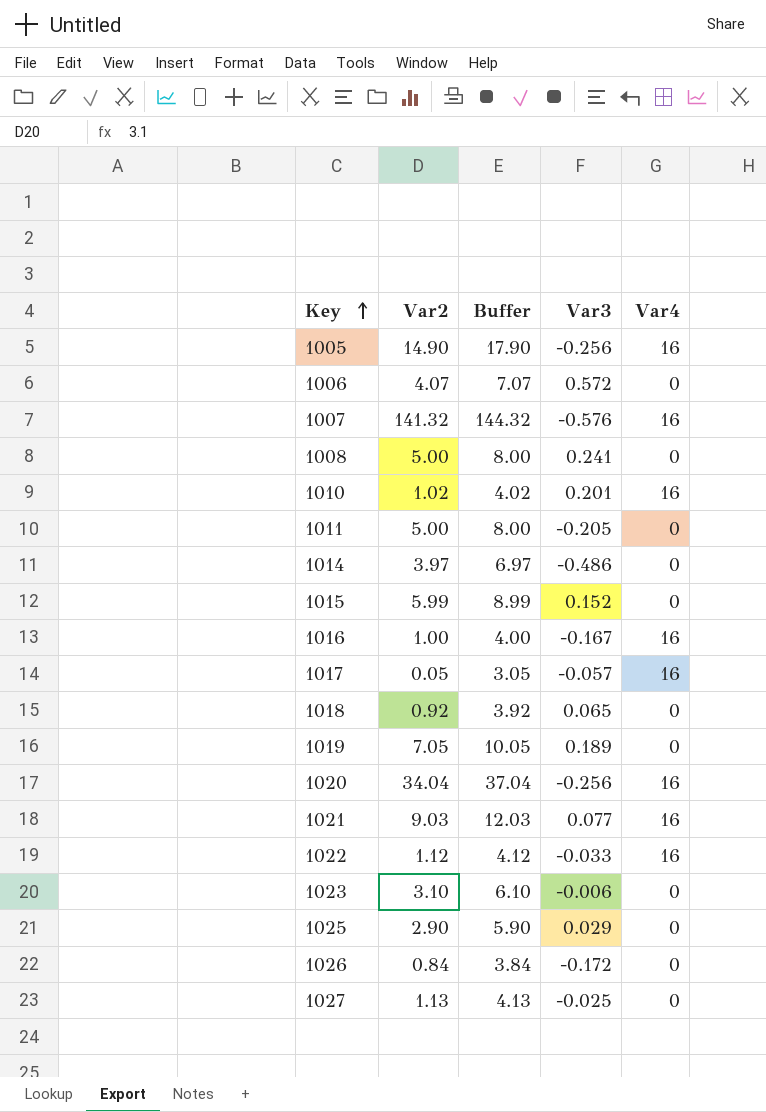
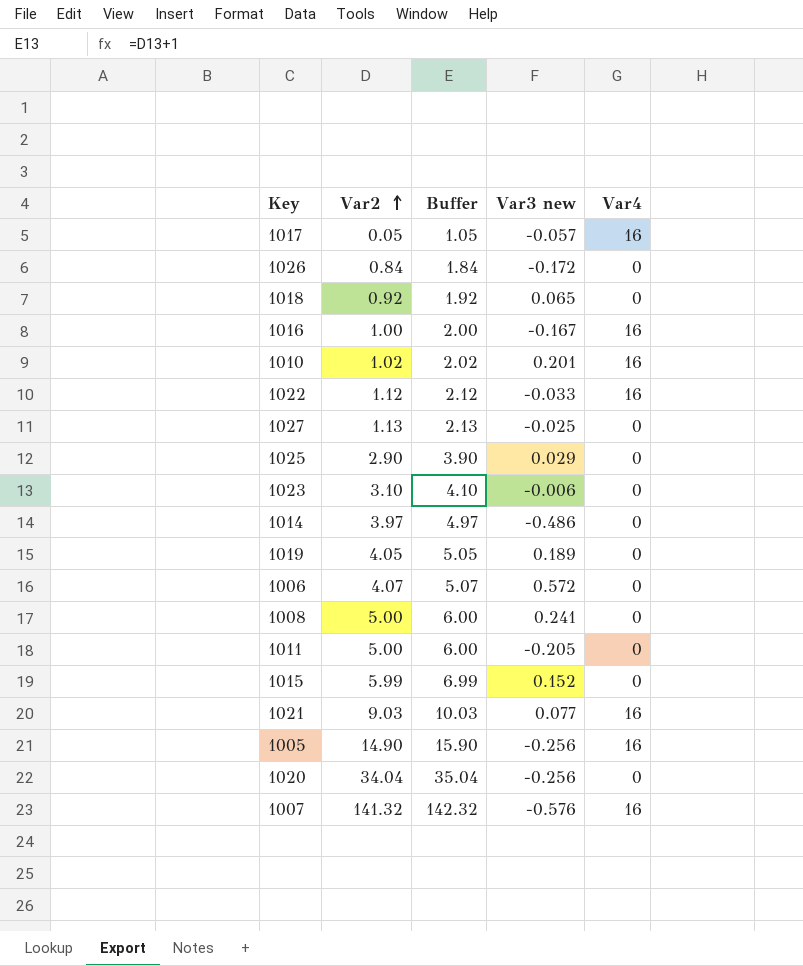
row order: Key ascending -> Var2 ascending
column Buffer | formula: [Var2] + 3 -> [Var2] + 1
column name: Var3 -> Var3 new
1019 | Var2: 7.05 -> 4.05
1020 | Var4: 16 -> 0

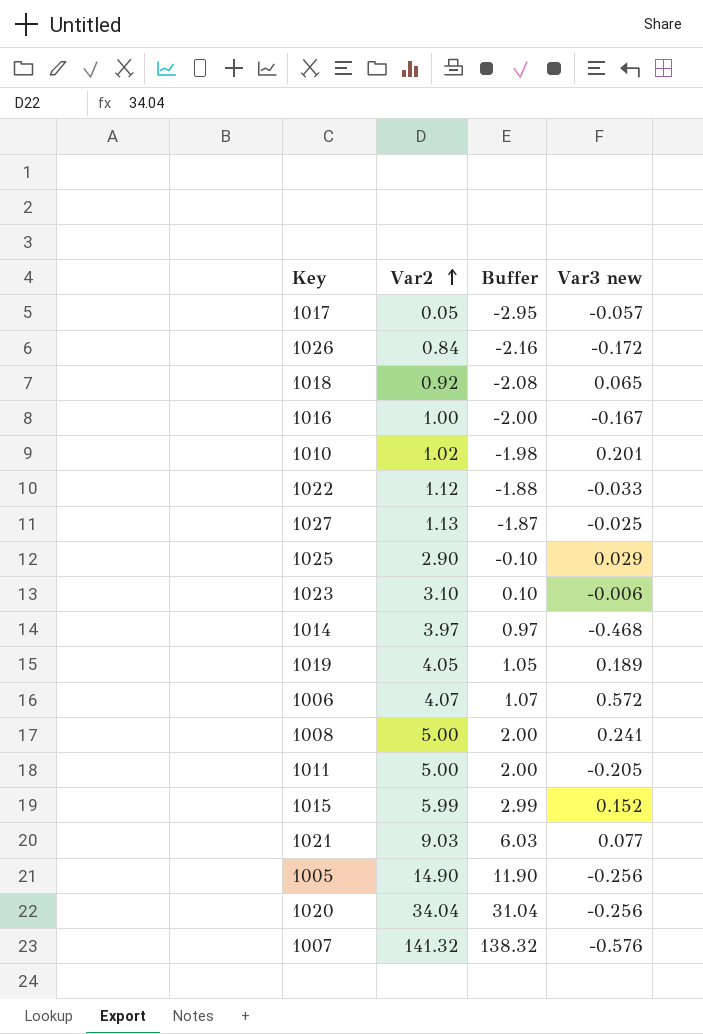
column Var4 | position: 5 -> none
column Buffer | formula: [Var2] + 1 -> [Var2] - 3
1014 | Var3 new: -0.486 -> -0.468

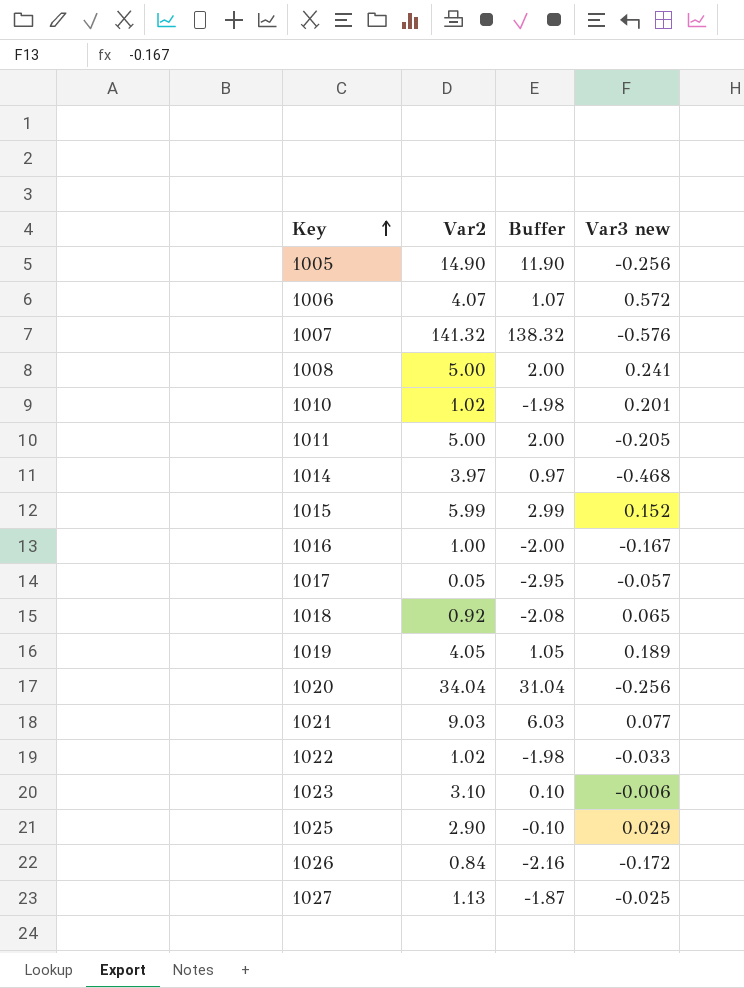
row order: Var2 ascending -> Key ascending
1022 | Var2: 1.12 -> 1.02
1022 | Buffer: -1.88 -> -1.98

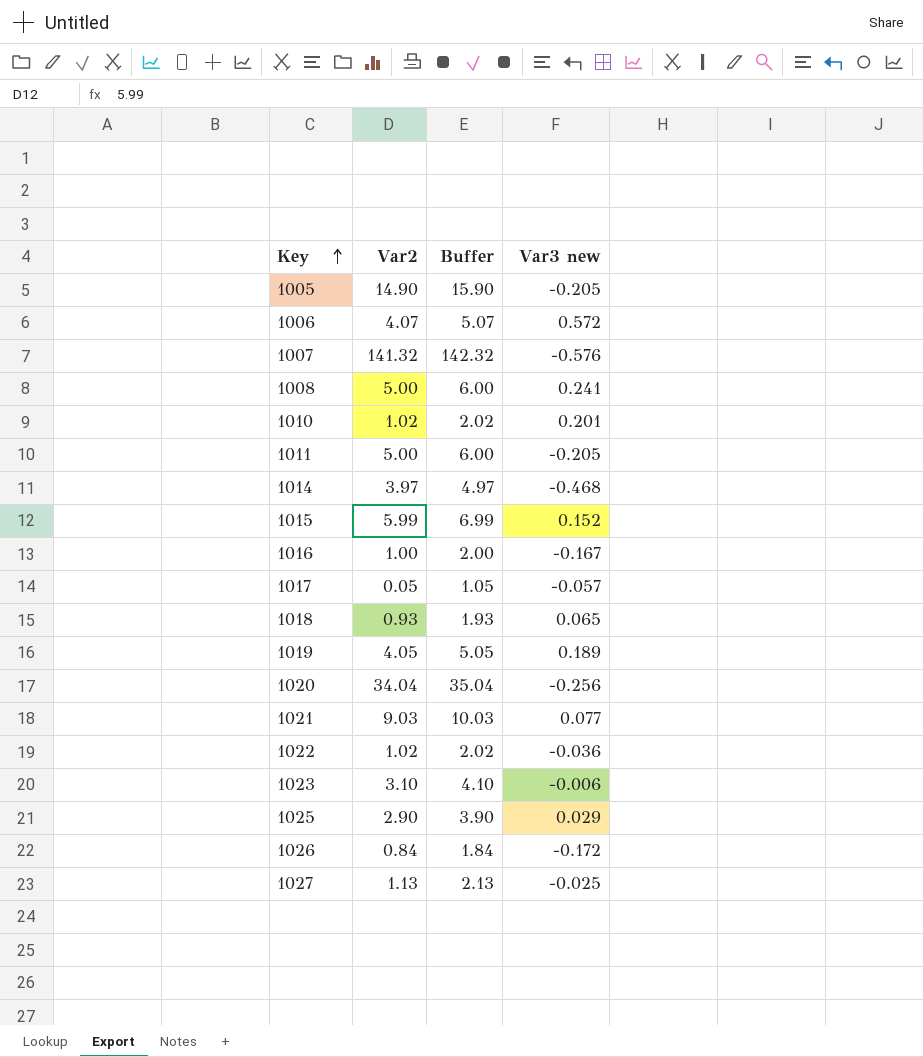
column Buffer | formula: [Var2] - 3 -> [Var2] + 1
1005 | Var3 new: -0.256 -> -0.205
1018 | Var2: 0.92 -> 0.93
1022 | Var3 new: -0.033 -> -0.036

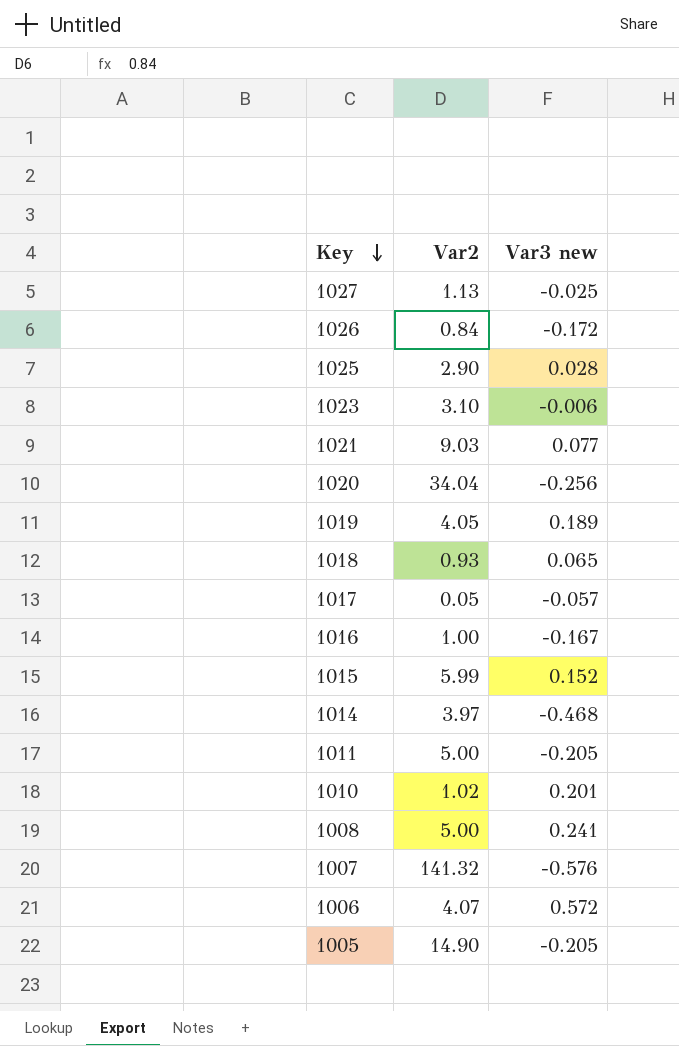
row order: Key ascending -> Key descending
column Buffer | formula: [Var2] + 1 -> none
row 1022: 1.02 | 2.02 | -0.036 -> none
1025 | Var3 new: 0.029 -> 0.028

